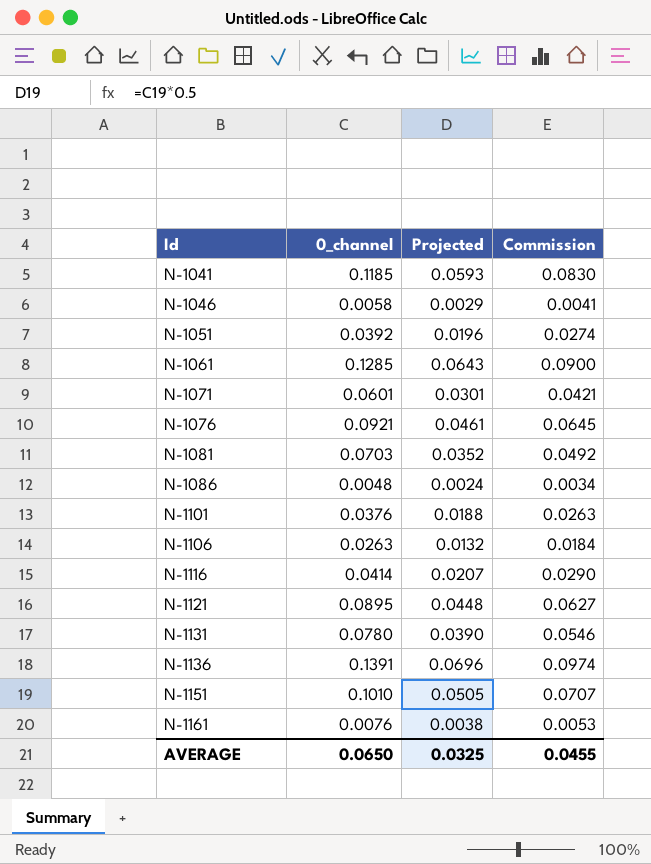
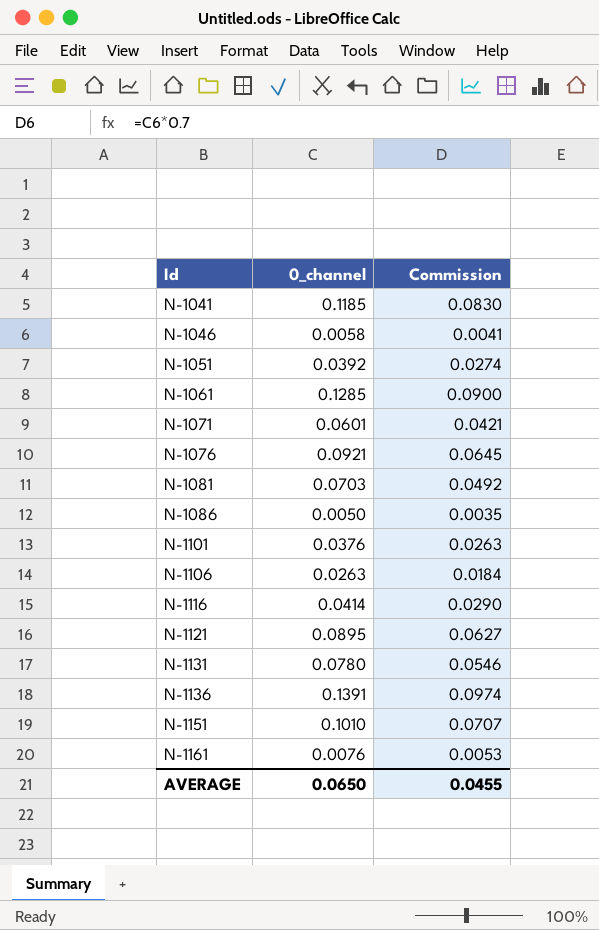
column Projected | formula: [0_channel] * 0.5 -> none
N-1086 | 0_channel: 0.0048 -> 0.0050
N-1086 | Commission: 0.0034 -> 0.0035

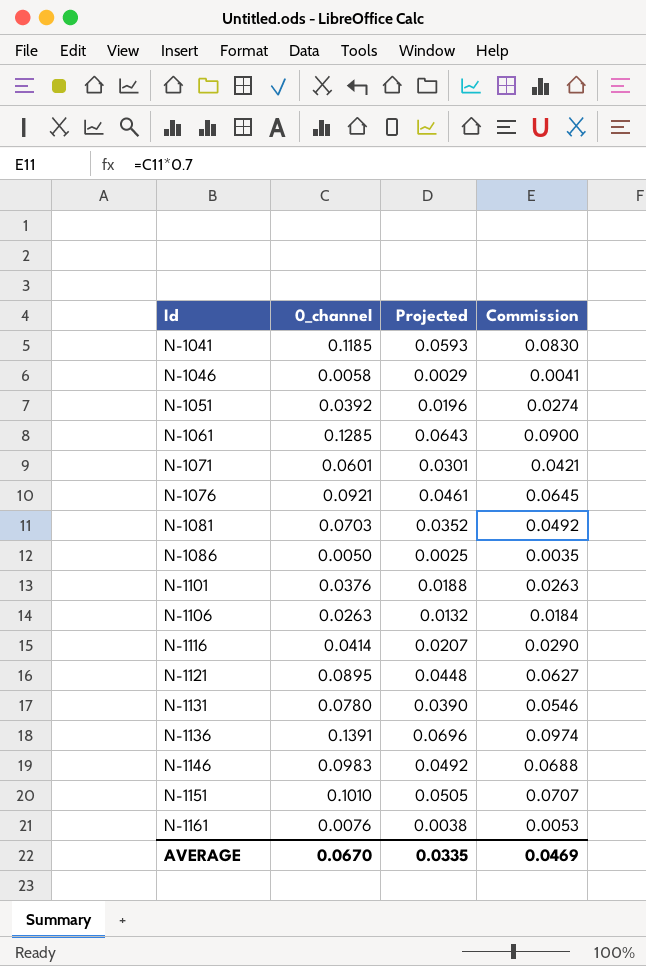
column Projected | formula: none -> [0_channel] * 0.5
row N-1146: none -> 0.0983 | 0.0492 | 0.0688
AVERAGE | 0_channel: 0.0650 -> 0.0670
AVERAGE | Commission: 0.0455 -> 0.0469

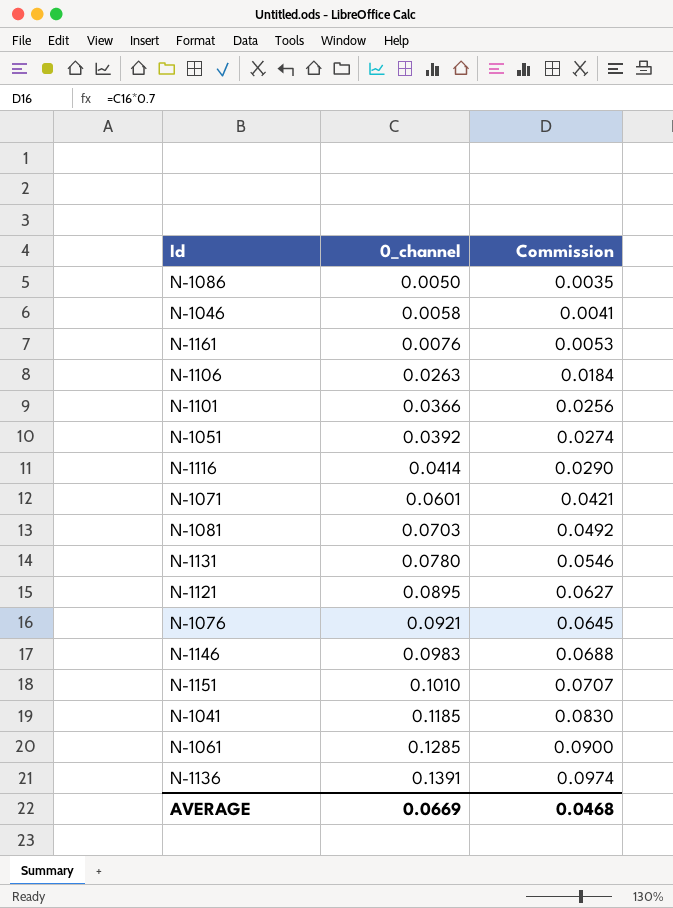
row order: Id ascending -> 0_channel ascending
column Projected | formula: [0_channel] * 0.5 -> none
N-1101 | 0_channel: 0.0376 -> 0.0366
N-1101 | Commission: 0.0263 -> 0.0256
AVERAGE | 0_channel: 0.0670 -> 0.0669
AVERAGE | Commission: 0.0469 -> 0.0468

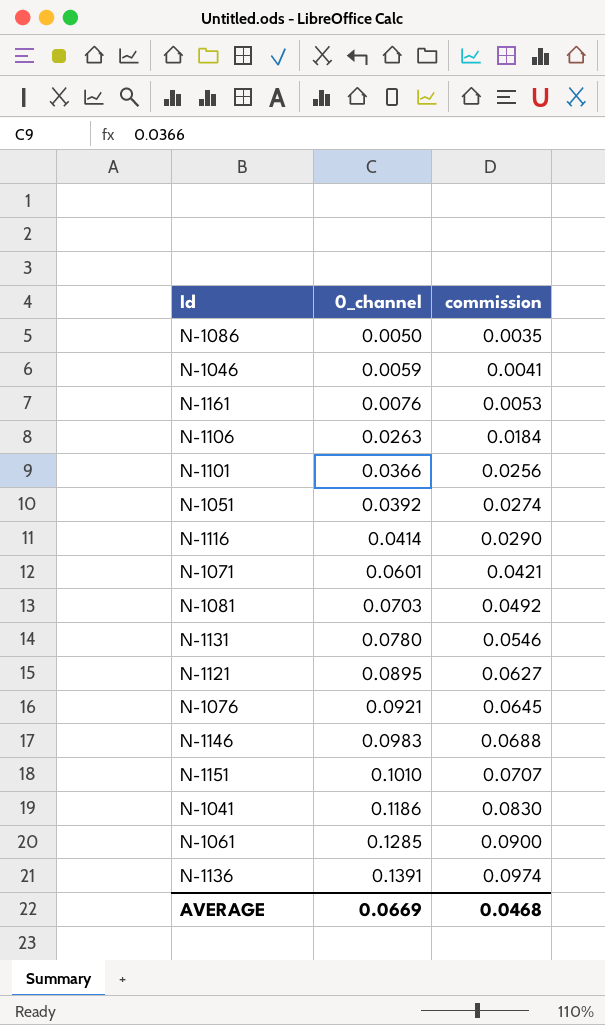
column name: Commission -> commission
N-1046 | 0_channel: 0.0058 -> 0.0059
N-1041 | 0_channel: 0.1185 -> 0.1186

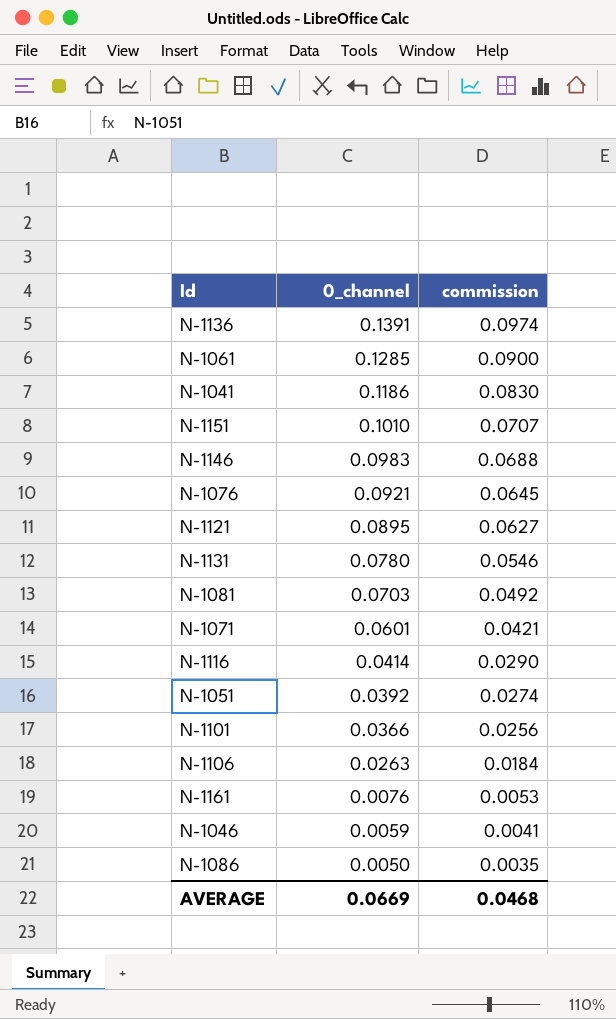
row order: 0_channel ascending -> 0_channel descending

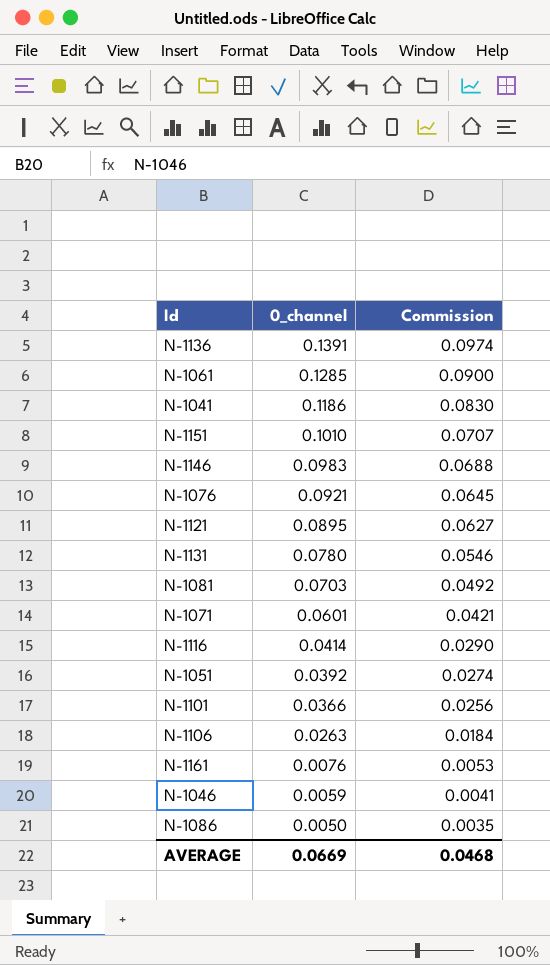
column name: commission -> Commission

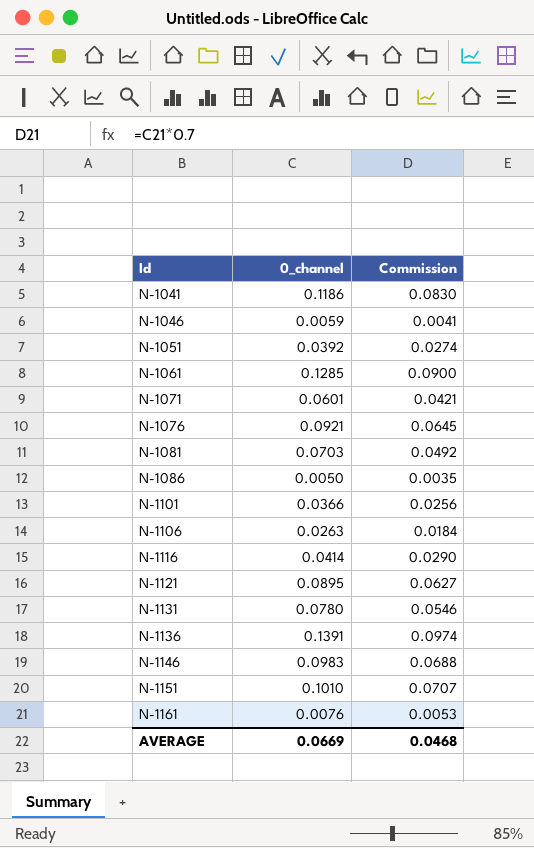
row order: 0_channel descending -> Id ascending

